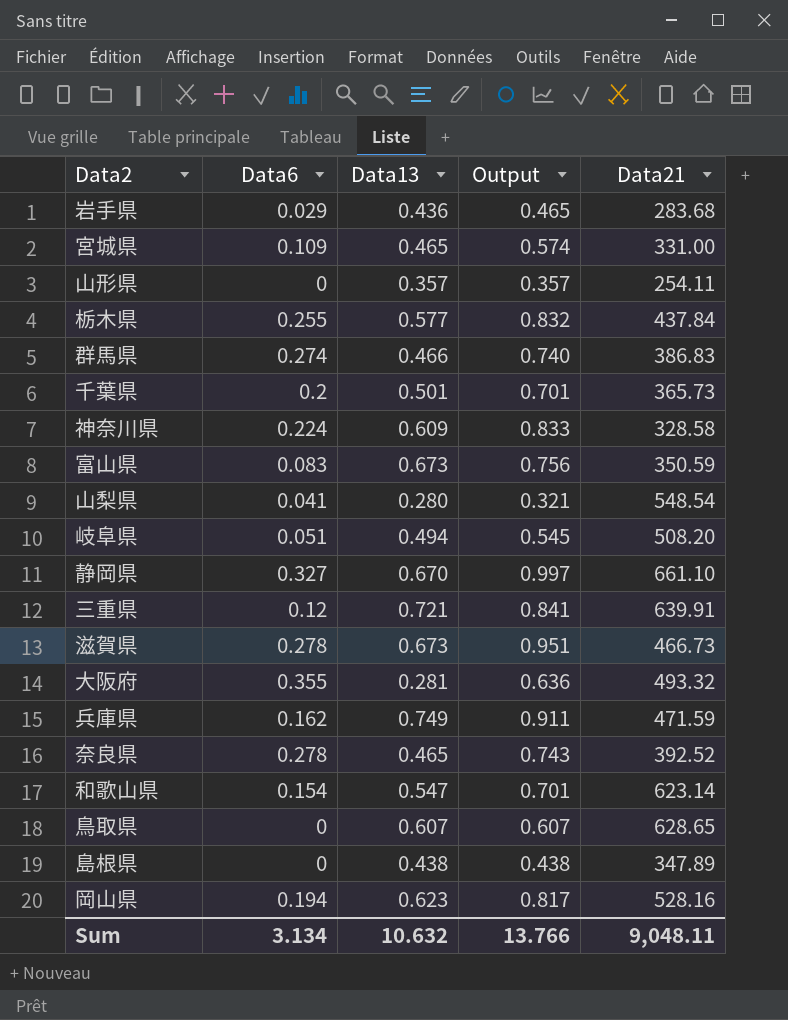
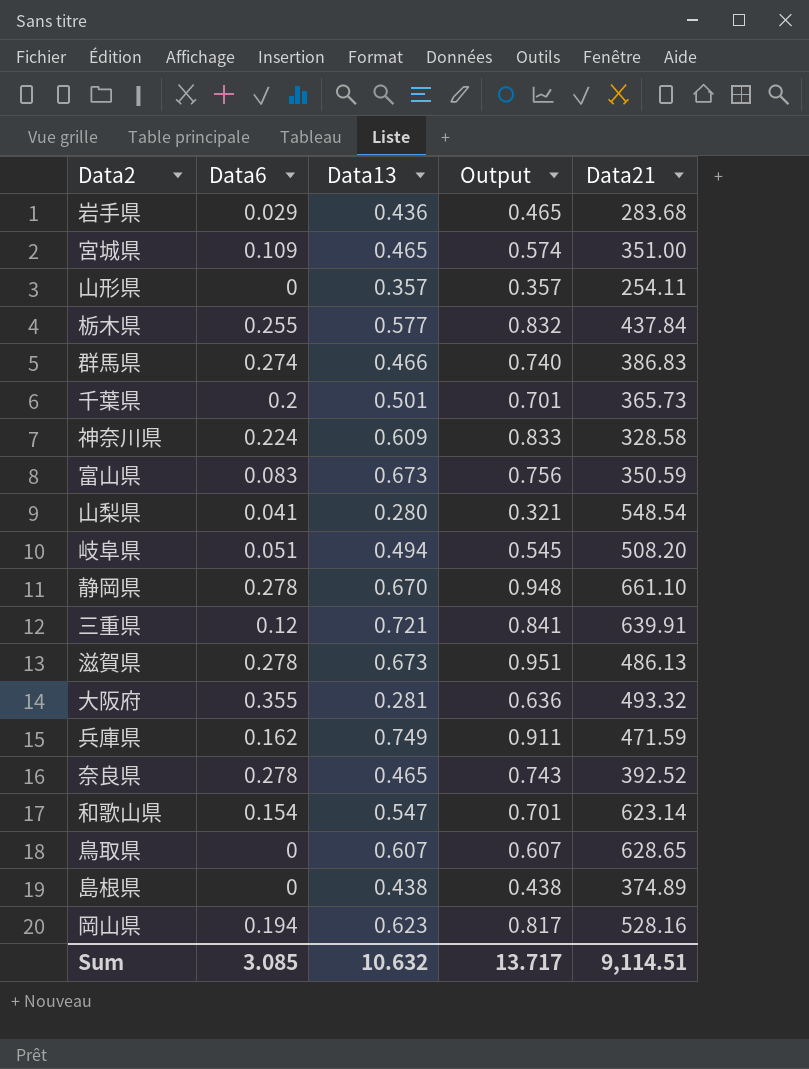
宮城県 | Data21: 331.00 -> 351.00
静岡県 | Data6: 0.327 -> 0.278
静岡県 | Output: 0.997 -> 0.948
滋賀県 | Data21: 466.73 -> 486.13
島根県 | Data21: 347.89 -> 374.89
Sum | Data6: 3.134 -> 3.085
Sum | Output: 13.766 -> 13.717
Sum | Data21: 9,048.11 -> 9,114.51

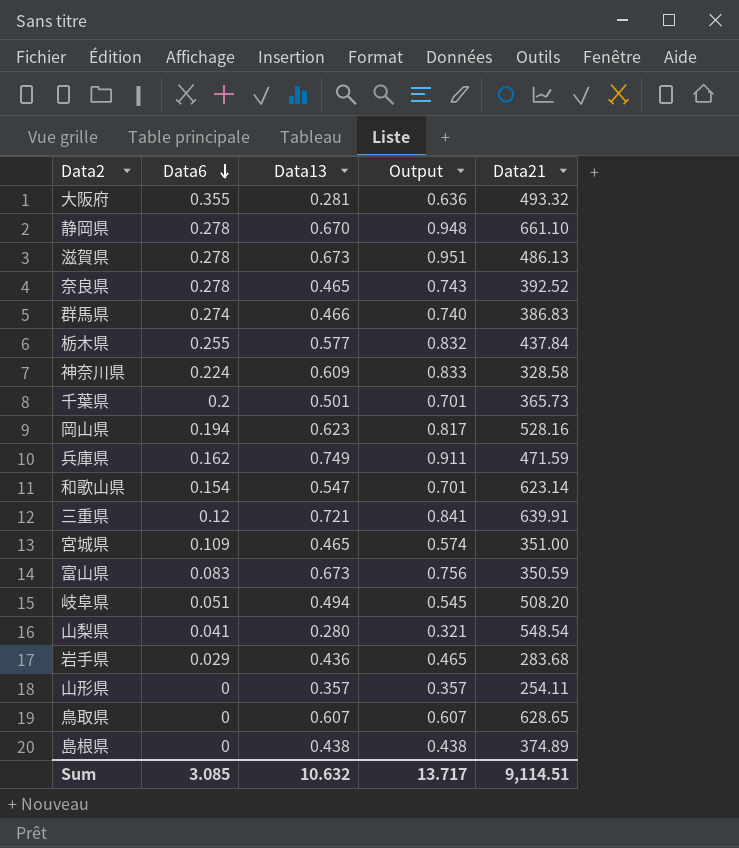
row order: none -> Data6 descending

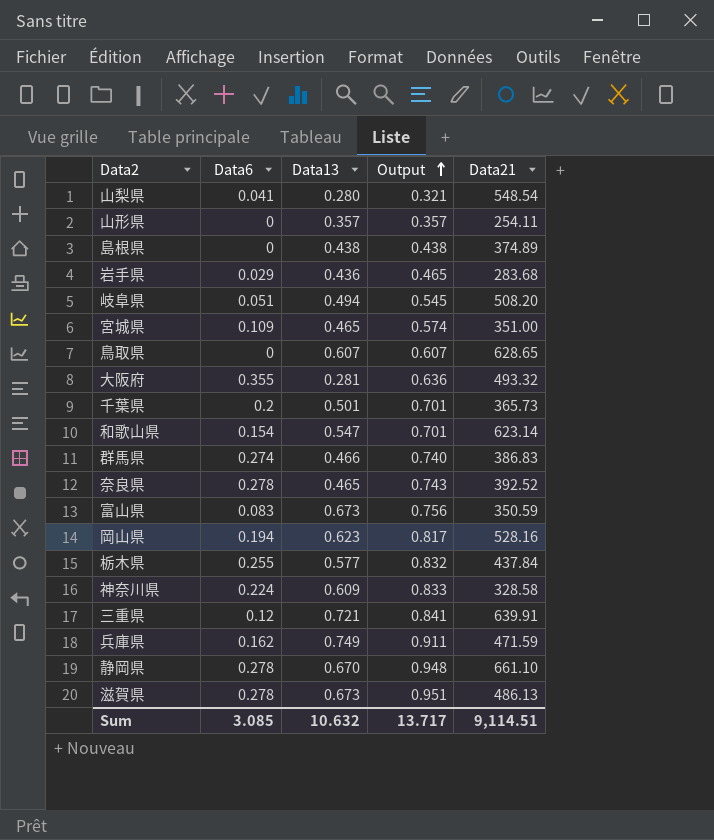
row order: Data6 descending -> Output ascending

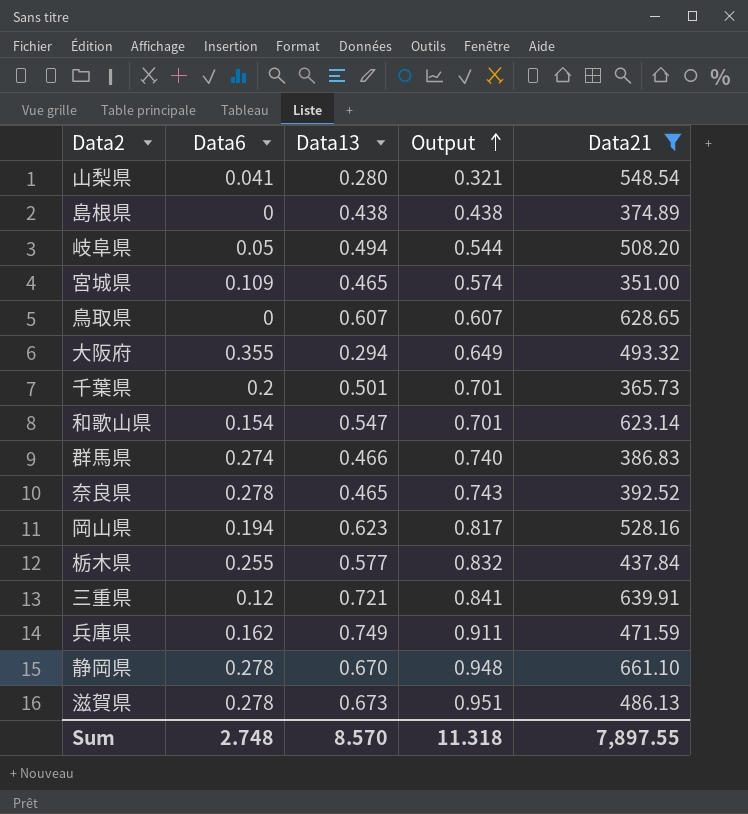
filter: none -> Data21 >= 351.00
岐阜県 | Data6: 0.051 -> 0.05
岐阜県 | Output: 0.545 -> 0.544
大阪府 | Data13: 0.281 -> 0.294
大阪府 | Output: 0.636 -> 0.649
Sum | Data6: 3.085 -> 2.748
Sum | Data13: 10.632 -> 8.570
Sum | Output: 13.717 -> 11.318
Sum | Data21: 9,114.51 -> 7,897.55

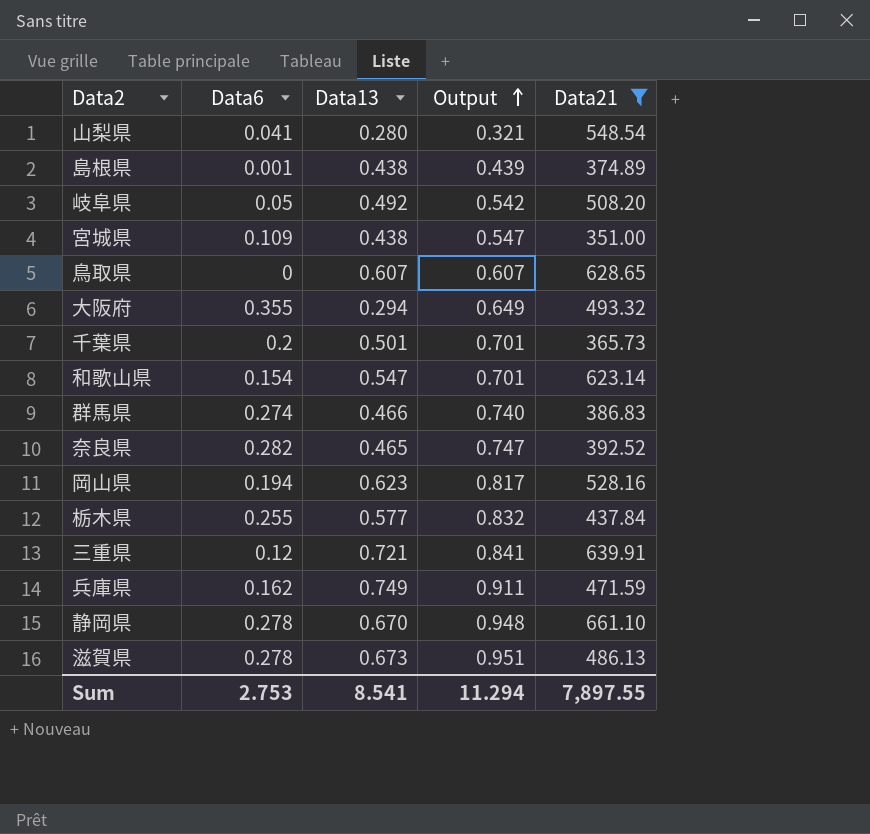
島根県 | Data6: 0 -> 0.001
島根県 | Output: 0.438 -> 0.439
岐阜県 | Data13: 0.494 -> 0.492
岐阜県 | Output: 0.544 -> 0.542
宮城県 | Data13: 0.465 -> 0.438
宮城県 | Output: 0.574 -> 0.547
奈良県 | Data6: 0.278 -> 0.282
奈良県 | Output: 0.743 -> 0.747
Sum | Data6: 2.748 -> 2.753
Sum | Data13: 8.570 -> 8.541
Sum | Output: 11.318 -> 11.294

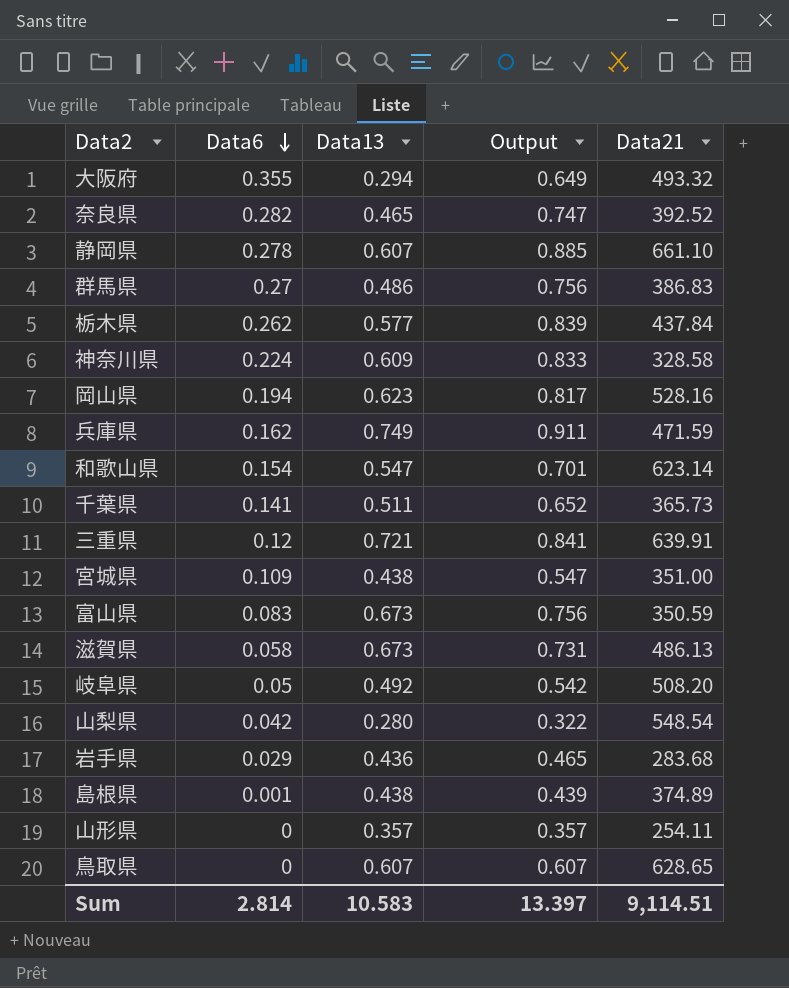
filter: Data21 >= 351.00 -> none
row order: Output ascending -> Data6 descending
静岡県 | Data13: 0.670 -> 0.607
静岡県 | Output: 0.948 -> 0.885
群馬県 | Data6: 0.274 -> 0.27
群馬県 | Data13: 0.466 -> 0.486
群馬県 | Output: 0.740 -> 0.756
栃木県 | Data6: 0.255 -> 0.262
栃木県 | Output: 0.832 -> 0.839
千葉県 | Data6: 0.2 -> 0.141
千葉県 | Data13: 0.501 -> 0.511
千葉県 | Output: 0.701 -> 0.652
滋賀県 | Data6: 0.278 -> 0.058
滋賀県 | Output: 0.951 -> 0.731
山梨県 | Data6: 0.041 -> 0.042
山梨県 | Output: 0.321 -> 0.322
Sum | Data6: 2.753 -> 2.814
Sum | Data13: 8.541 -> 10.583
Sum | Output: 11.294 -> 13.397
Sum | Data21: 7,897.55 -> 9,114.51

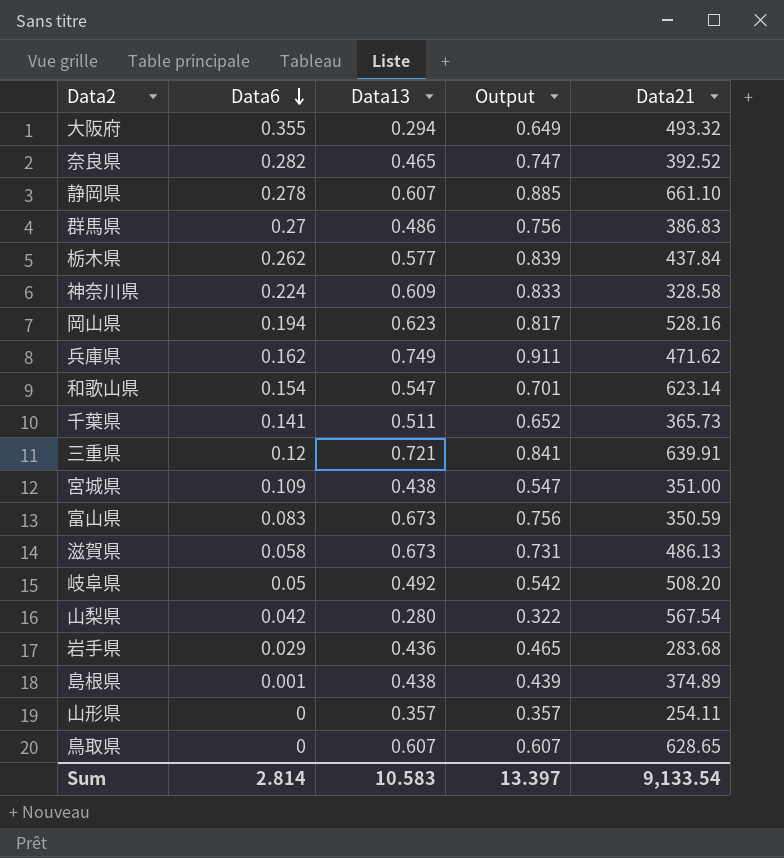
兵庫県 | Data21: 471.59 -> 471.62
山梨県 | Data21: 548.54 -> 567.54
Sum | Data21: 9,114.51 -> 9,133.54

